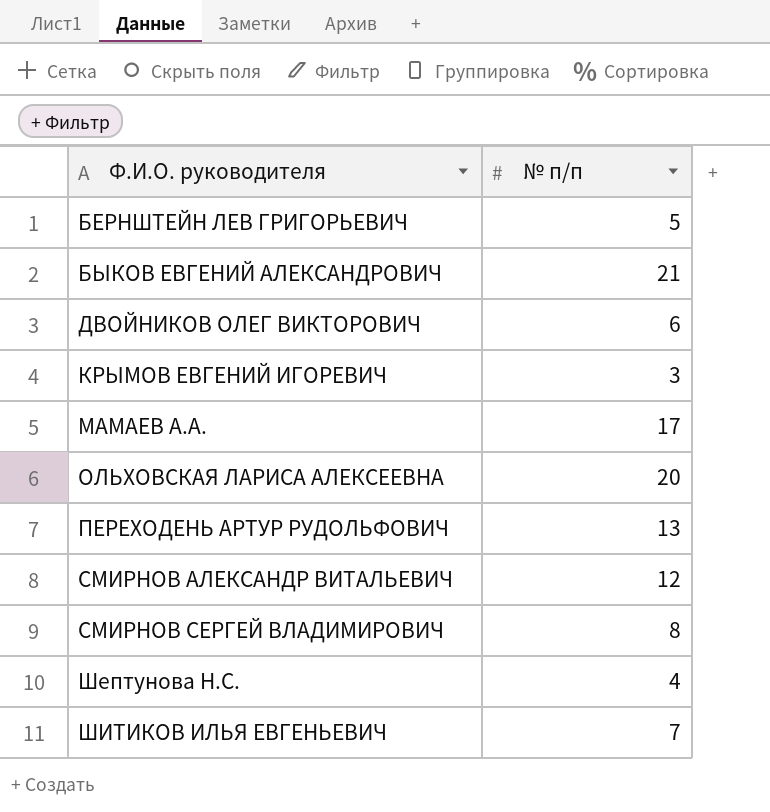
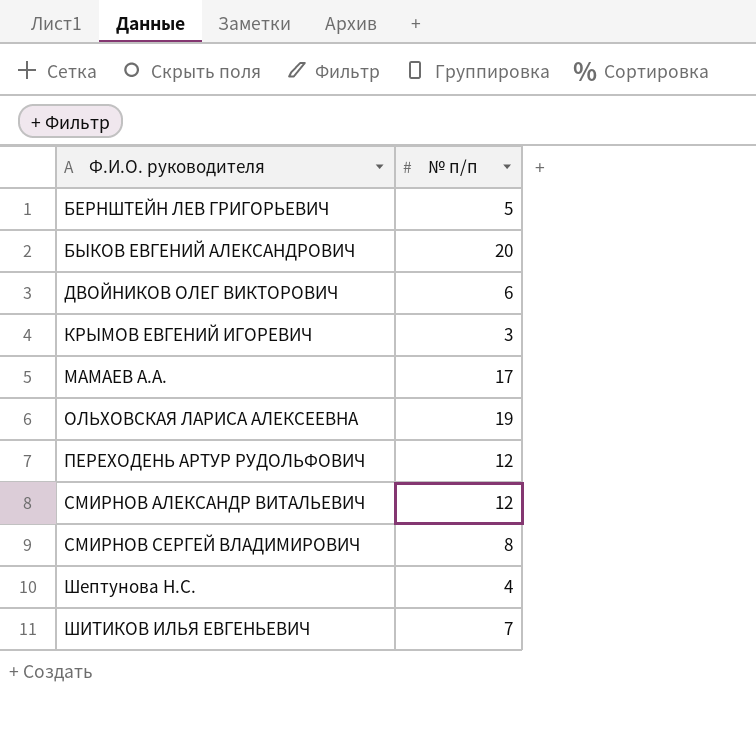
БЫКОВ ЕВГЕНИЙ АЛЕКСАНДРОВИЧ | № п/п: 21 -> 20
ОЛЬХОВСКАЯ ЛАРИСА АЛЕКСЕЕВНА | № п/п: 20 -> 19
ПЕРЕХОДЕНЬ АРТУР РУДОЛЬФОВИЧ | № п/п: 13 -> 12

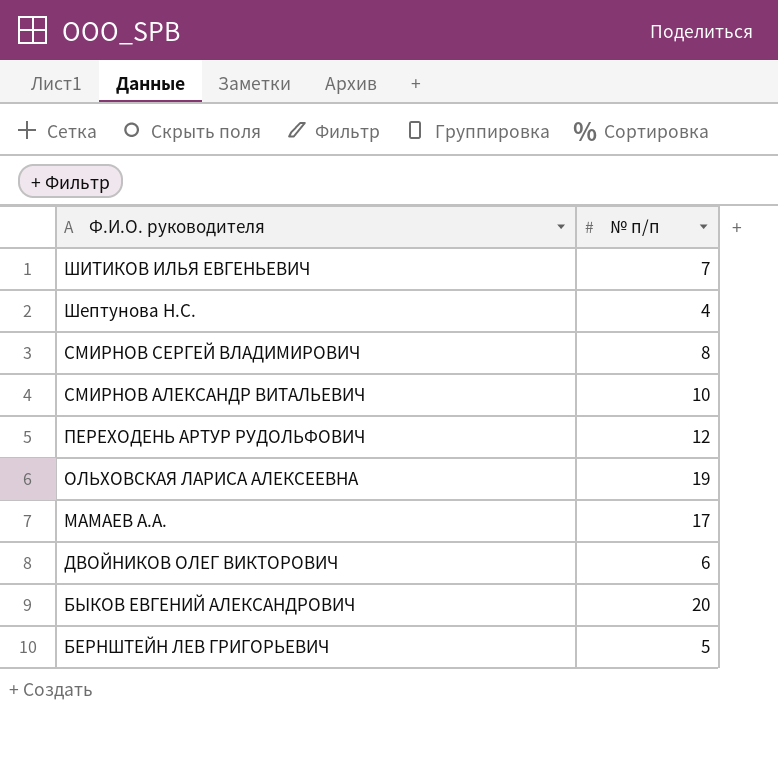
row order: Ф.И.О. руководителя ascending -> Ф.И.О. руководителя descending
row КРЫМОВ ЕВГЕНИЙ ИГОРЕВИЧ: 3 -> none
СМИРНОВ АЛЕКСАНДР ВИТАЛЬЕВИЧ | № п/п: 12 -> 10

